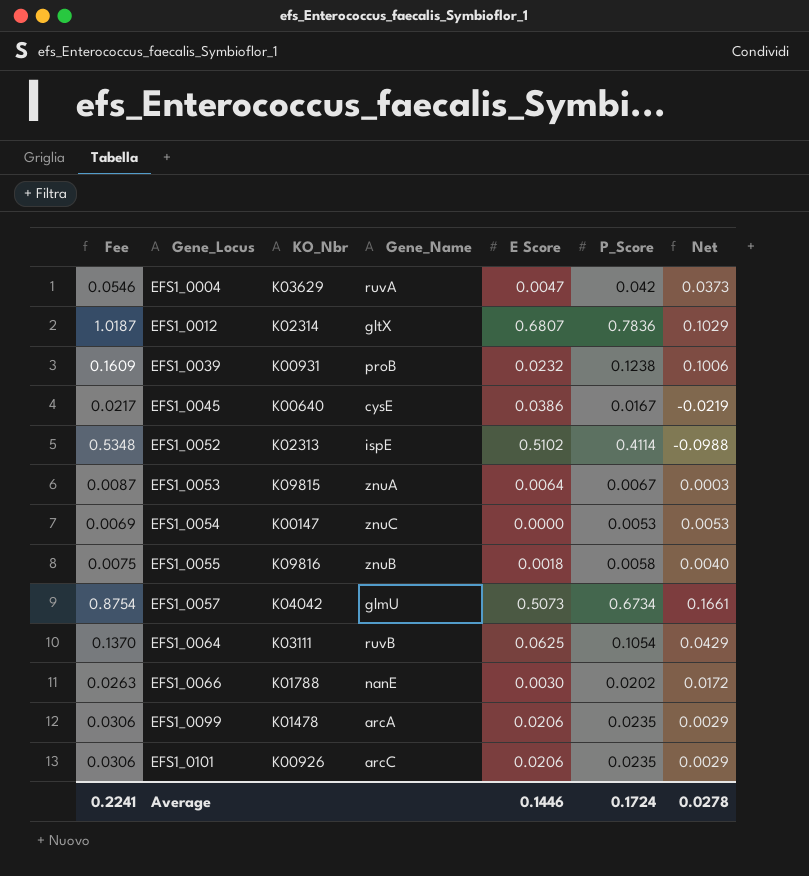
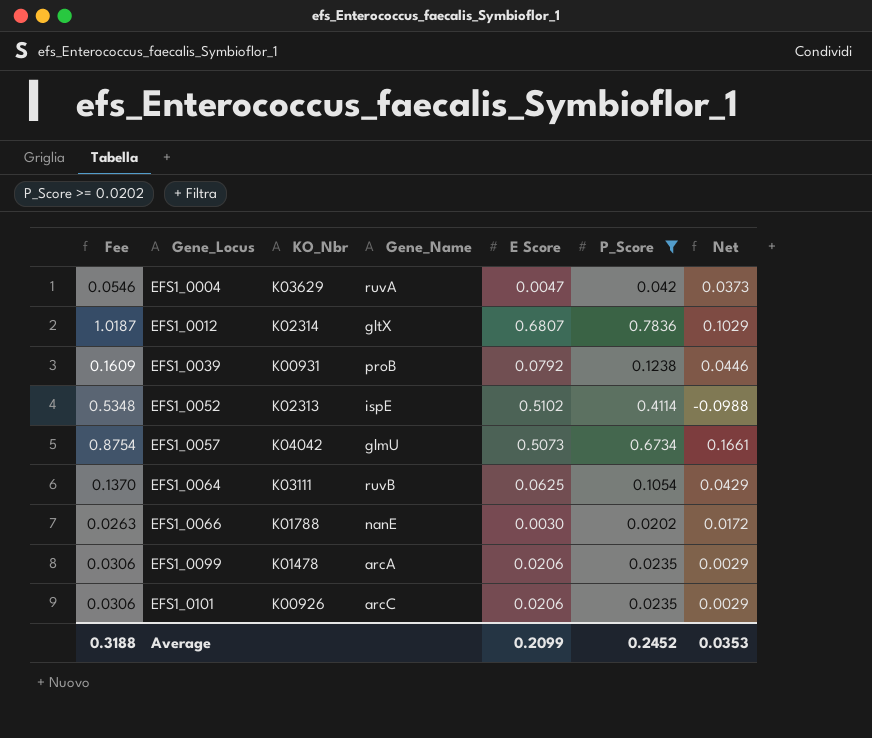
filter: none -> P_Score >= 0.0202
EFS1_0039 | E Score: 0.0232 -> 0.0792
EFS1_0039 | Net: 0.1006 -> 0.0446
Average | Fee: 0.2241 -> 0.3188
Average | E Score: 0.1446 -> 0.2099
Average | P_Score: 0.1724 -> 0.2452
Average | Net: 0.0278 -> 0.0353

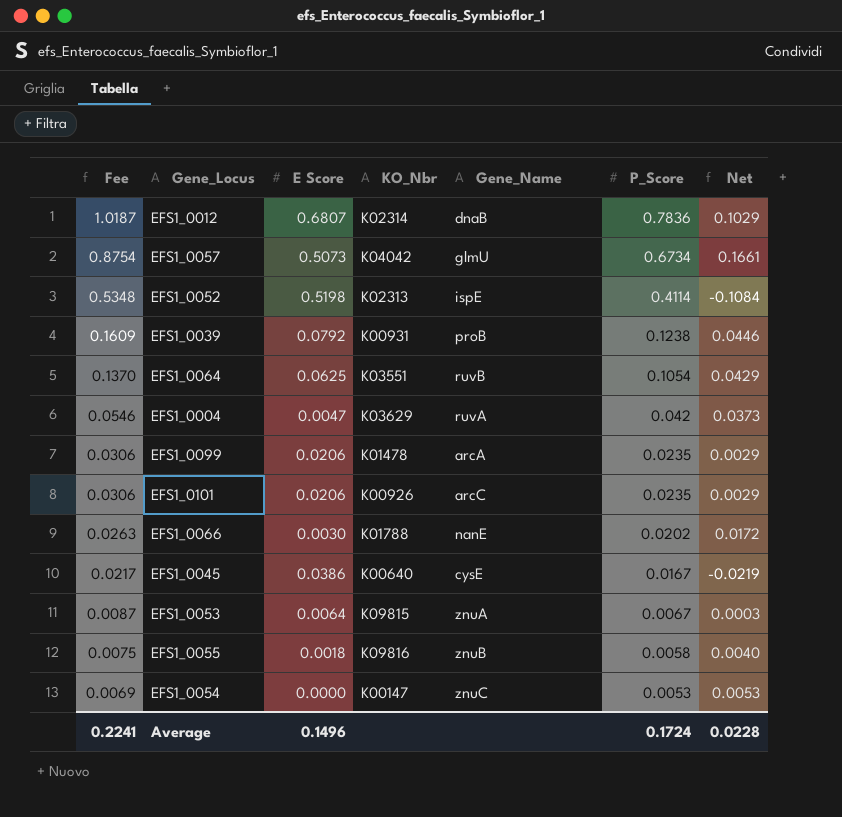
filter: P_Score >= 0.0202 -> none
row order: Gene_Locus ascending -> Fee descending
column E Score | position: 5 -> 3
EFS1_0012 | Gene_Name: gltX -> dnaB
EFS1_0052 | E Score: 0.5102 -> 0.5198
EFS1_0052 | Net: -0.0988 -> -0.1084
EFS1_0064 | KO_Nbr: K03111 -> K03551
Average | Fee: 0.3188 -> 0.2241
Average | E Score: 0.2099 -> 0.1496
Average | P_Score: 0.2452 -> 0.1724
Average | Net: 0.0353 -> 0.0228

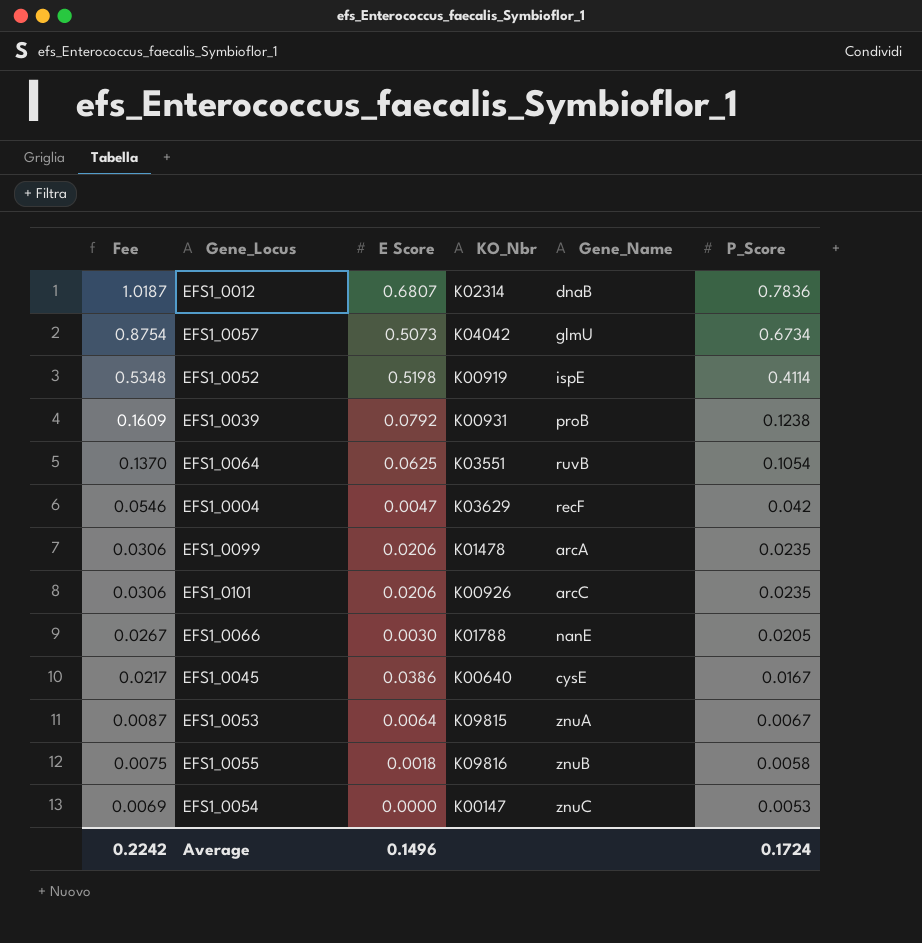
column Net | formula: [P_Score] - [E Score] -> none
EFS1_0052 | KO_Nbr: K02313 -> K00919
EFS1_0004 | Gene_Name: ruvA -> recF
EFS1_0066 | Fee: 0.0263 -> 0.0267
EFS1_0066 | P_Score: 0.0202 -> 0.0205
Average | Fee: 0.2241 -> 0.2242

